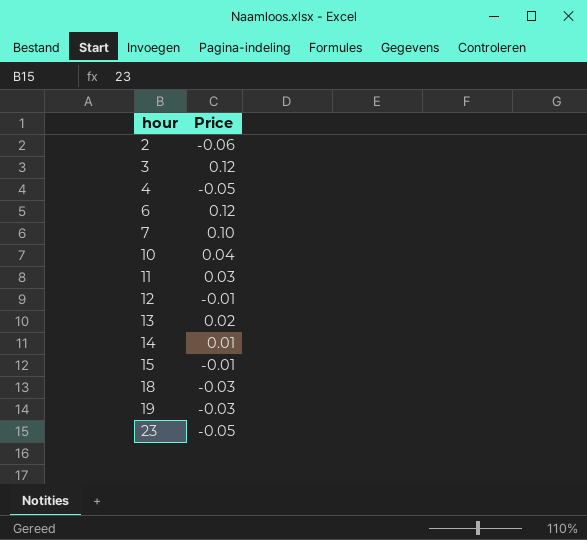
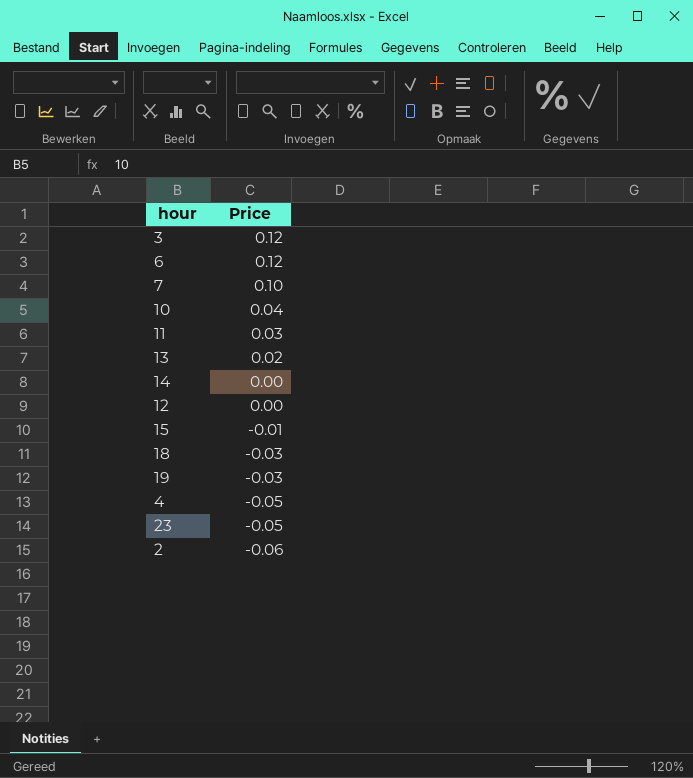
row order: hour ascending -> Price descending
14 | Price: 0.01 -> 0.00
12 | Price: -0.01 -> 0.00

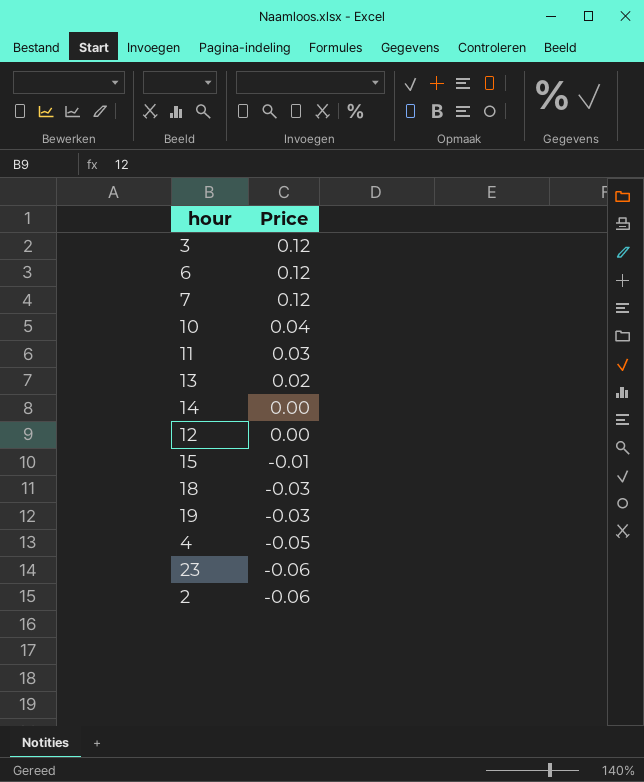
7 | Price: 0.10 -> 0.12
23 | Price: -0.05 -> -0.06

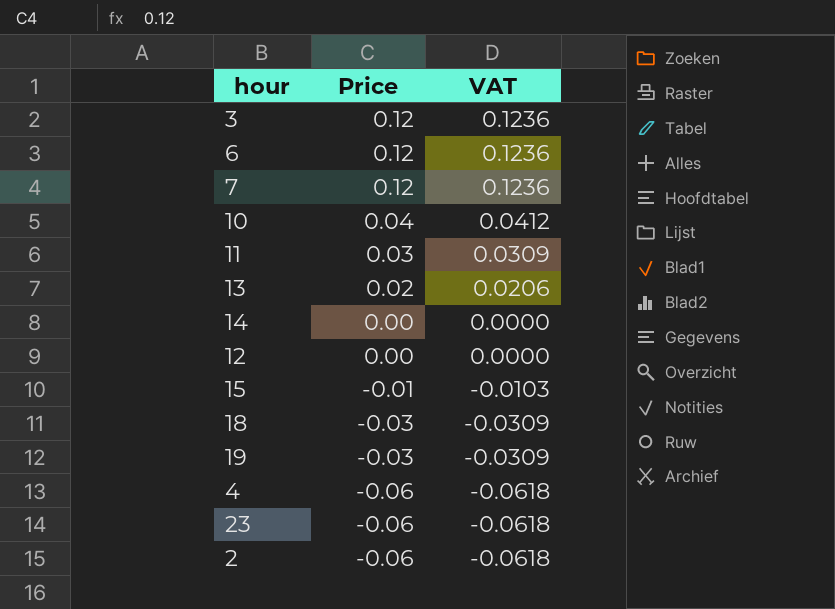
column VAT | formula: none -> [Price] * 1.03
4 | Price: -0.05 -> -0.06

